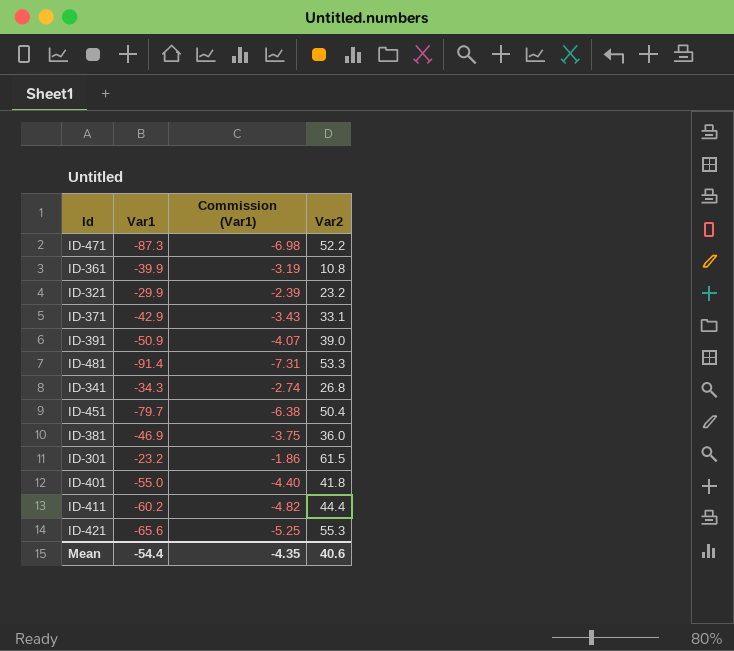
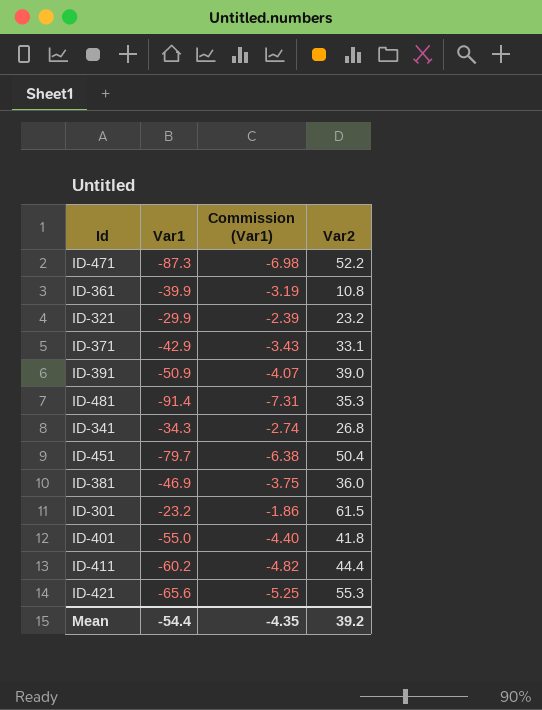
ID-481 | Var2: 53.3 -> 35.3
Mean | Var2: 40.6 -> 39.2

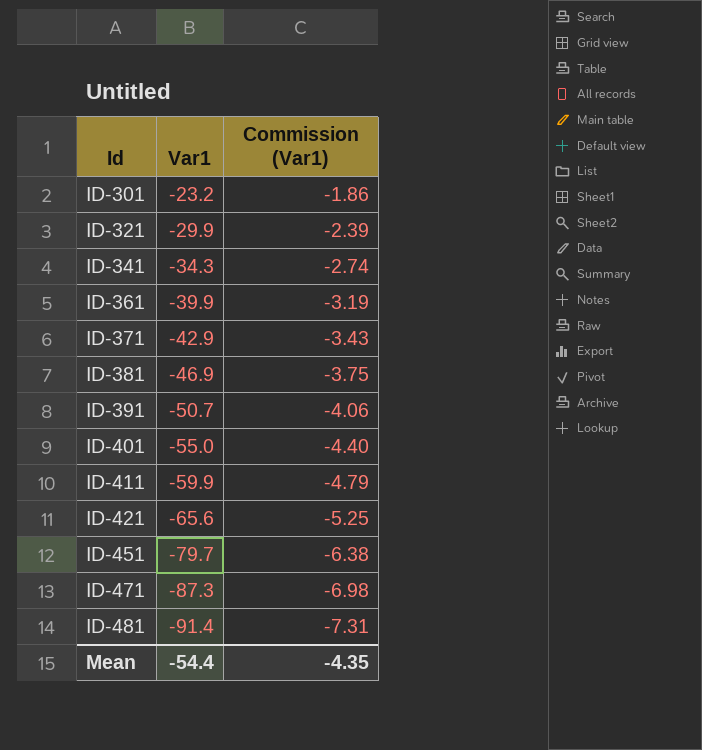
row order: none -> Id ascending
column Var2 | position: 4 -> none
ID-391 | Var1: -50.9 -> -50.7
ID-391 | Commission (Var1): -4.07 -> -4.06
ID-411 | Var1: -60.2 -> -59.9
ID-411 | Commission (Var1): -4.82 -> -4.79

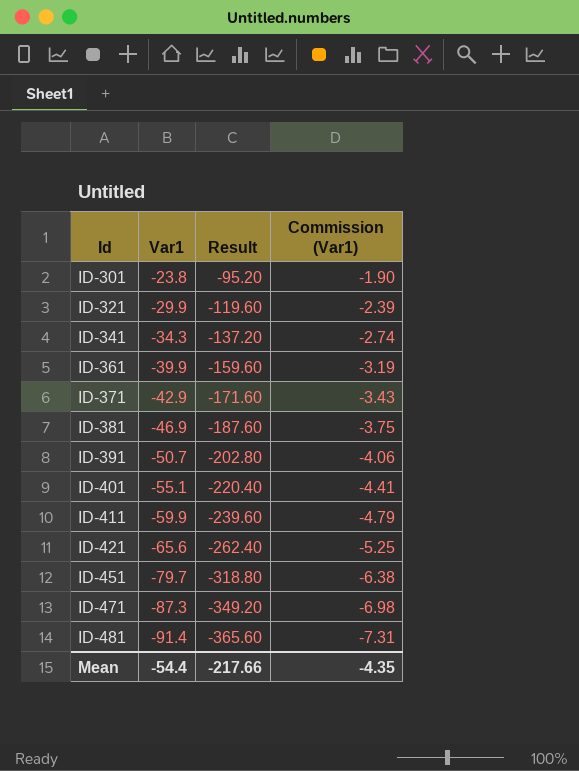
column Result | formula: none -> [Var1] * 4
ID-301 | Var1: -23.2 -> -23.8
ID-301 | Commission (Var1): -1.86 -> -1.90
ID-401 | Var1: -55.0 -> -55.1
ID-401 | Commission (Var1): -4.40 -> -4.41

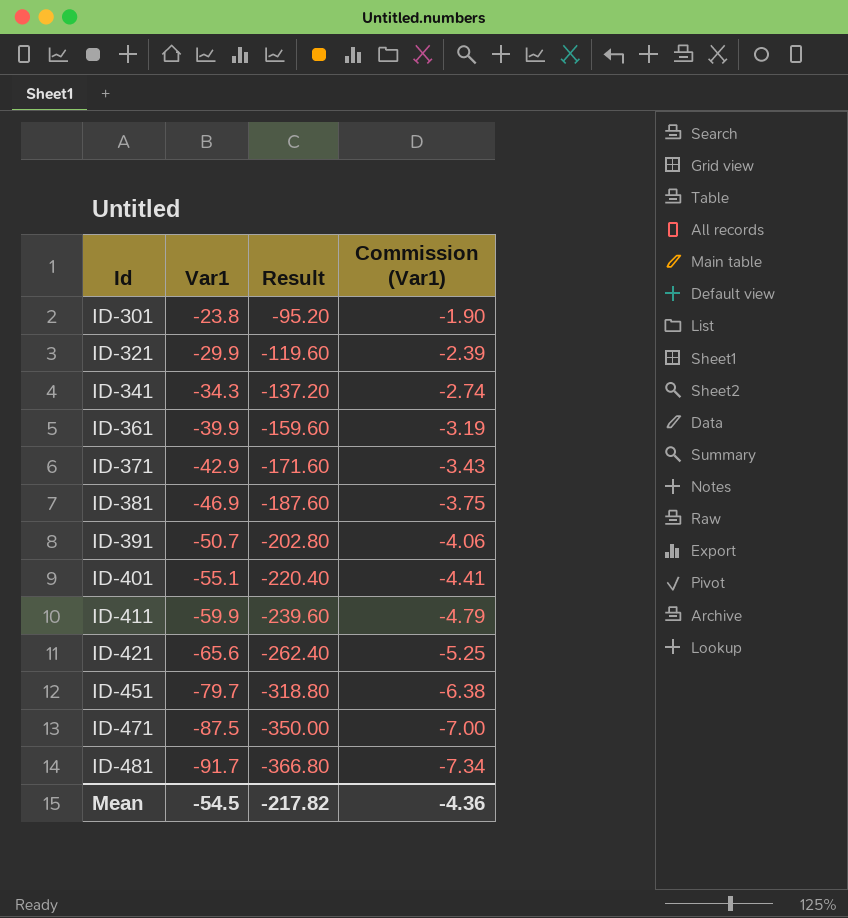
ID-471 | Var1: -87.3 -> -87.5
ID-471 | Result: -349.20 -> -350.00
ID-471 | Commission (Var1): -6.98 -> -7.00
ID-481 | Var1: -91.4 -> -91.7
ID-481 | Result: -365.60 -> -366.80
ID-481 | Commission (Var1): -7.31 -> -7.34
Mean | Var1: -54.4 -> -54.5
Mean | Result: -217.66 -> -217.82
Mean | Commission (Var1): -4.35 -> -4.36

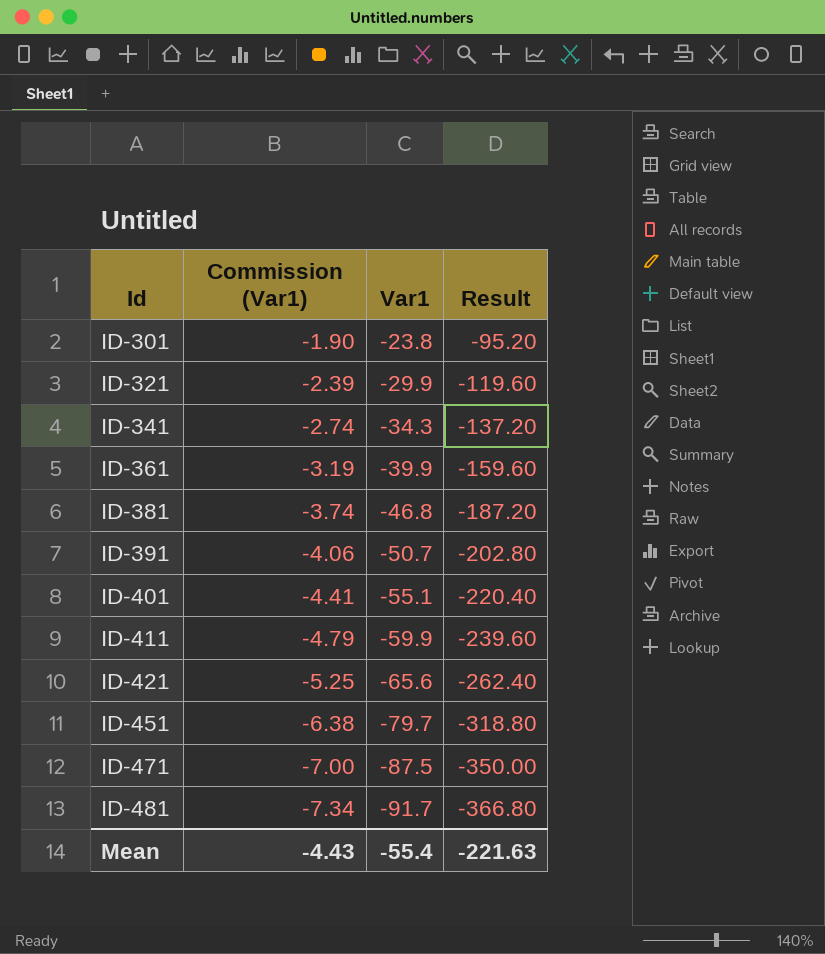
column Commission (Var1) | position: 4 -> 2
row ID-371: -42.9 | -171.60 | -3.43 -> none
ID-381 | Commission (Var1): -3.75 -> -3.74
ID-381 | Var1: -46.9 -> -46.8
ID-381 | Result: -187.60 -> -187.20
Mean | Commission (Var1): -4.36 -> -4.43
Mean | Var1: -54.5 -> -55.4
Mean | Result: -217.82 -> -221.63

